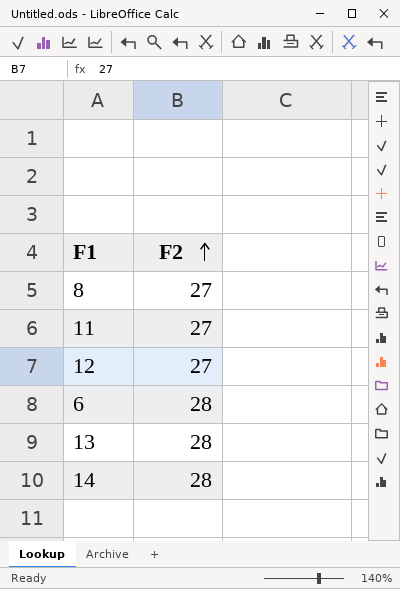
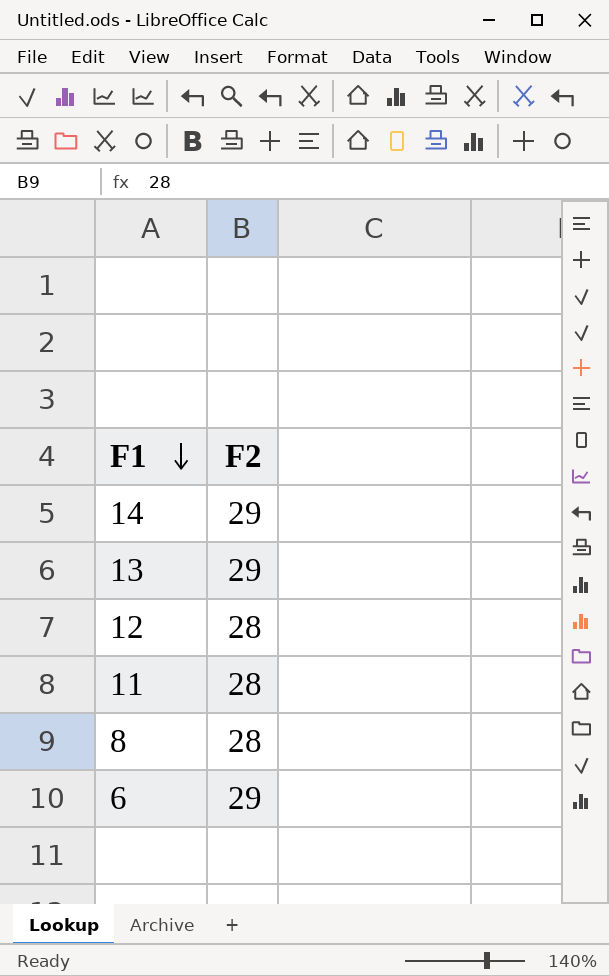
row order: F2 ascending -> F1 descending
14 | F2: 28 -> 29
13 | F2: 28 -> 29
12 | F2: 27 -> 28
11 | F2: 27 -> 28
8 | F2: 27 -> 28
6 | F2: 28 -> 29

